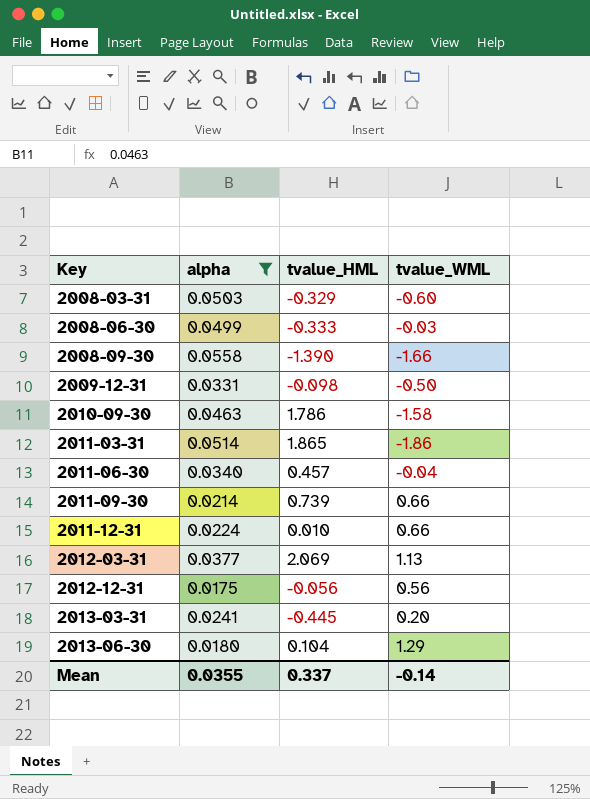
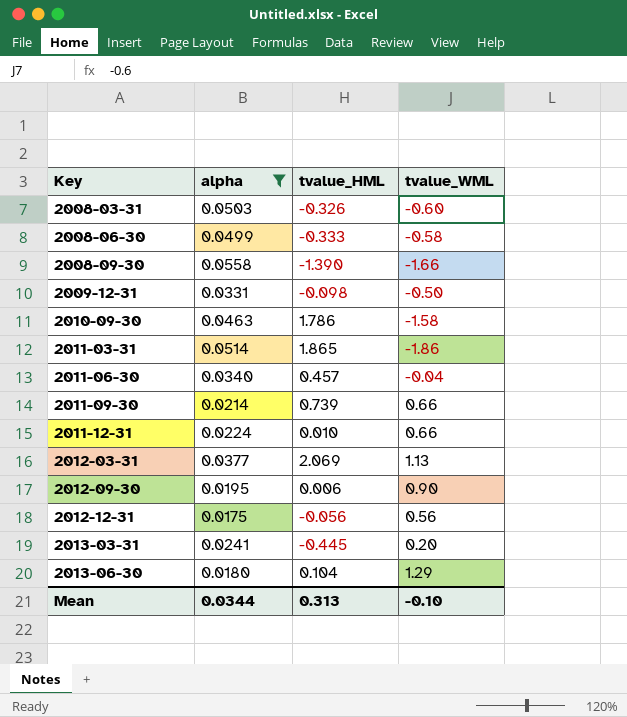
2008-03-31 | tvalue_HML: -0.329 -> -0.326
2008-06-30 | tvalue_WML: -0.03 -> -0.58
row 2012-09-30: none -> 0.0195 | 0.006 | 0.90
Mean | alpha: 0.0355 -> 0.0344
Mean | tvalue_HML: 0.337 -> 0.313
Mean | tvalue_WML: -0.14 -> -0.10

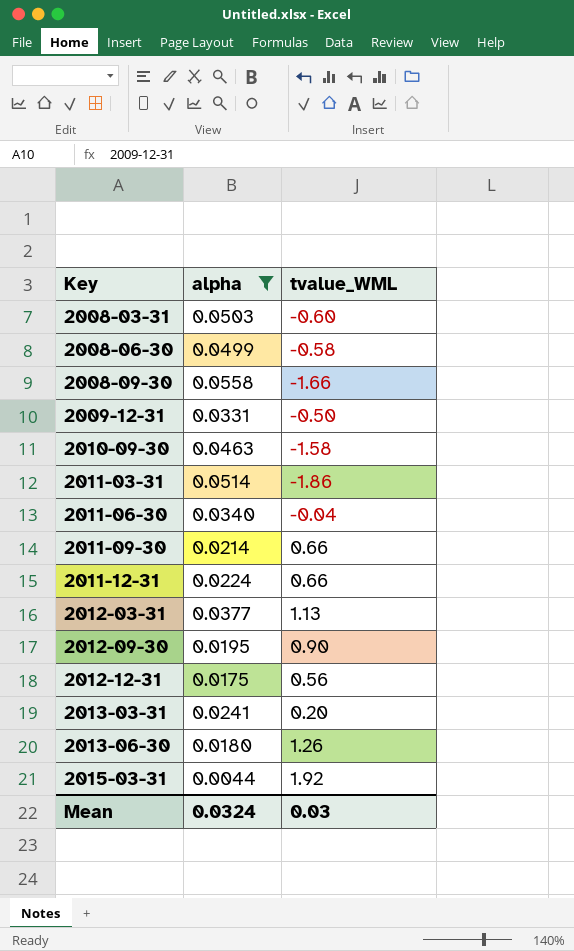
column tvalue_HML | position: 3 -> none
2013-06-30 | tvalue_WML: 1.29 -> 1.26
row 2015-03-31: none -> 0.0044 | 1.92
Mean | alpha: 0.0344 -> 0.0324
Mean | tvalue_WML: -0.10 -> 0.03

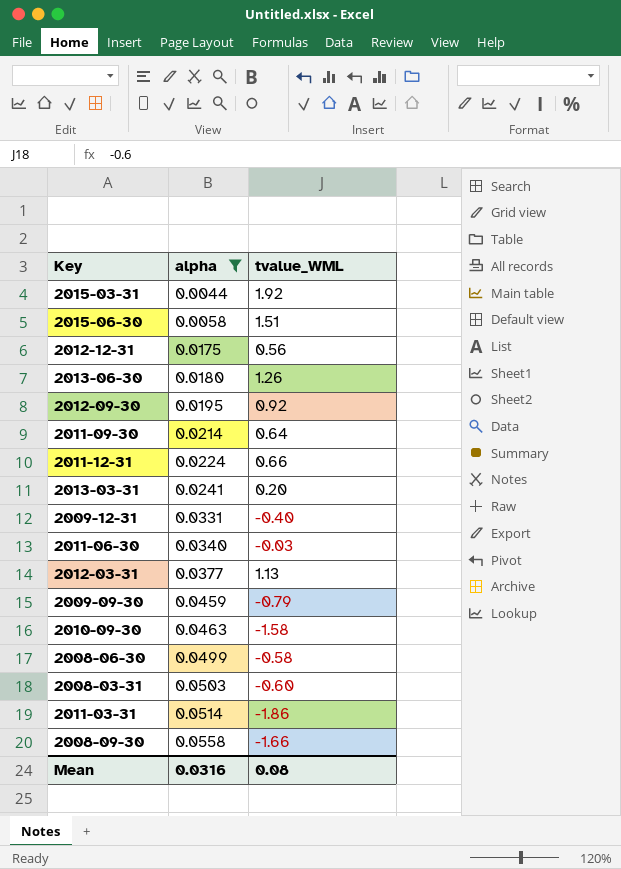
row order: Key ascending -> alpha ascending
row 2015-06-30: none -> 0.0058 | 1.51
2012-09-30 | tvalue_WML: 0.90 -> 0.92
2011-09-30 | tvalue_WML: 0.66 -> 0.64
2009-12-31 | tvalue_WML: -0.50 -> -0.40
2011-06-30 | tvalue_WML: -0.04 -> -0.03
row 2009-09-30: none -> 0.0459 | -0.79
Mean | alpha: 0.0324 -> 0.0316
Mean | tvalue_WML: 0.03 -> 0.08

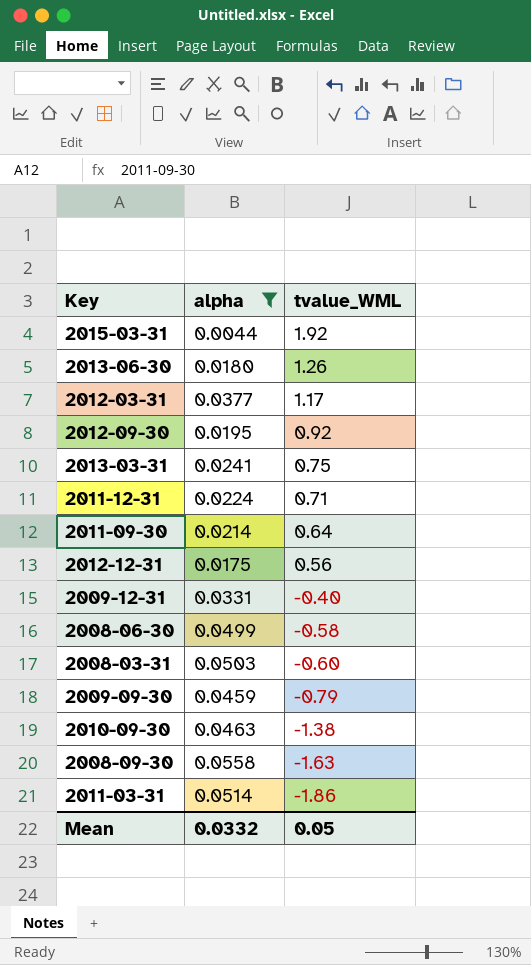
row order: alpha ascending -> tvalue_WML descending
row 2015-06-30: 0.0058 | 1.51 -> none
row 2011-06-30: 0.0340 | -0.03 -> none
2012-03-31 | tvalue_WML: 1.13 -> 1.17
2013-03-31 | tvalue_WML: 0.20 -> 0.75
2011-12-31 | tvalue_WML: 0.66 -> 0.71
2010-09-30 | tvalue_WML: -1.58 -> -1.38
2008-09-30 | tvalue_WML: -1.66 -> -1.63
Mean | alpha: 0.0316 -> 0.0332
Mean | tvalue_WML: 0.08 -> 0.05

